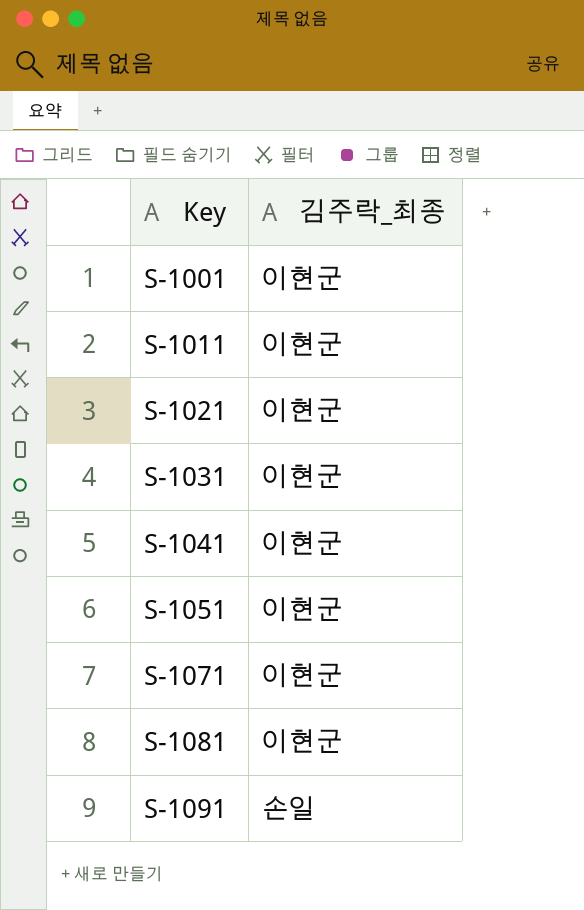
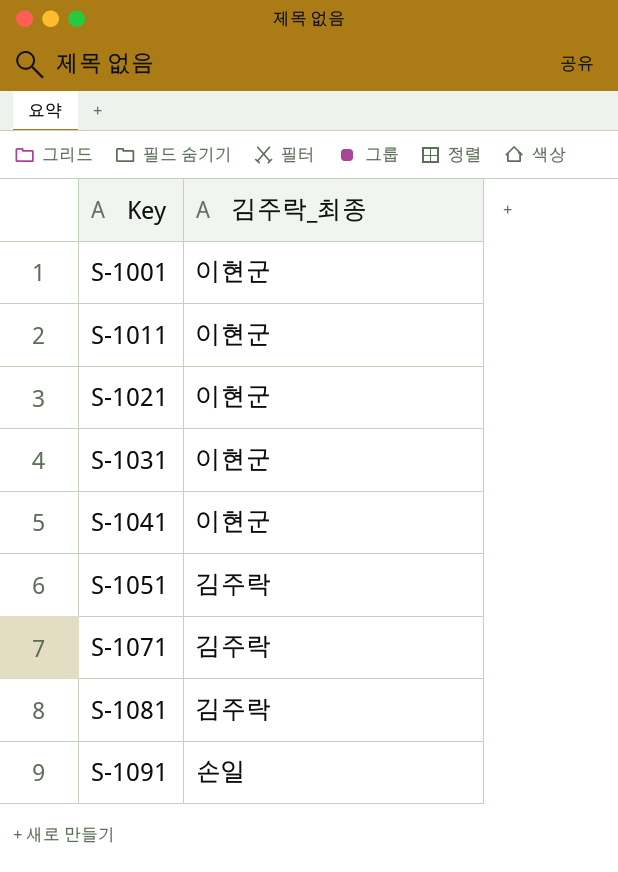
S-1051 | 김주락_최종: 이현군 -> 김주락
S-1071 | 김주락_최종: 이현군 -> 김주락
S-1081 | 김주락_최종: 이현군 -> 김주락

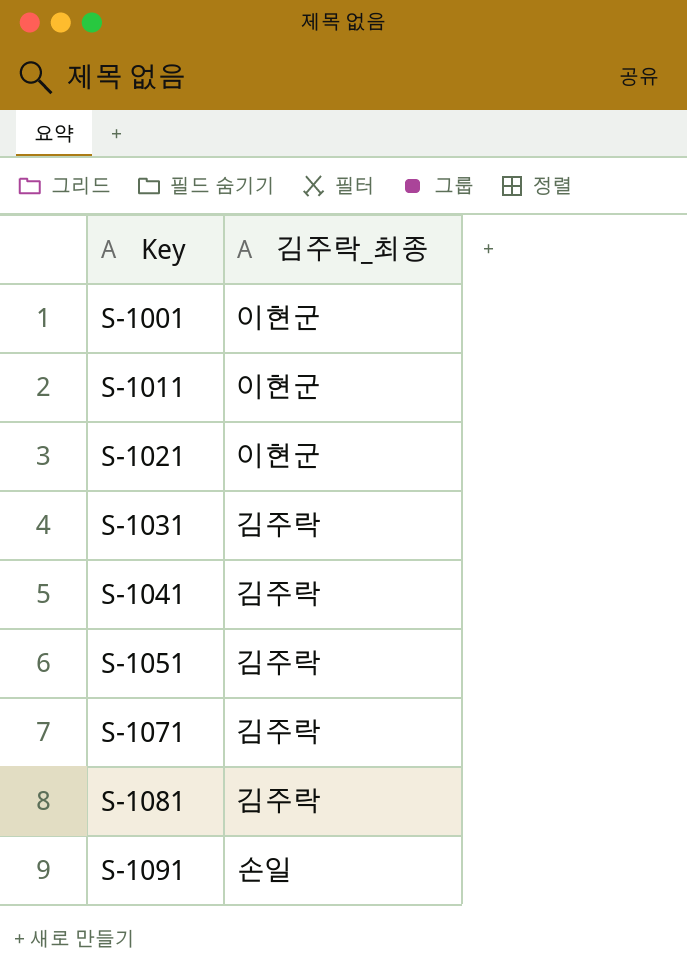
S-1031 | 김주락_최종: 이현군 -> 김주락
S-1041 | 김주락_최종: 이현군 -> 김주락

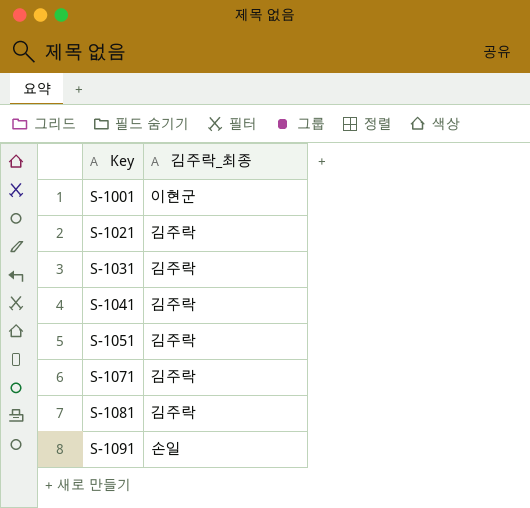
row S-1011: 이현군 -> none
S-1021 | 김주락_최종: 이현군 -> 김주락

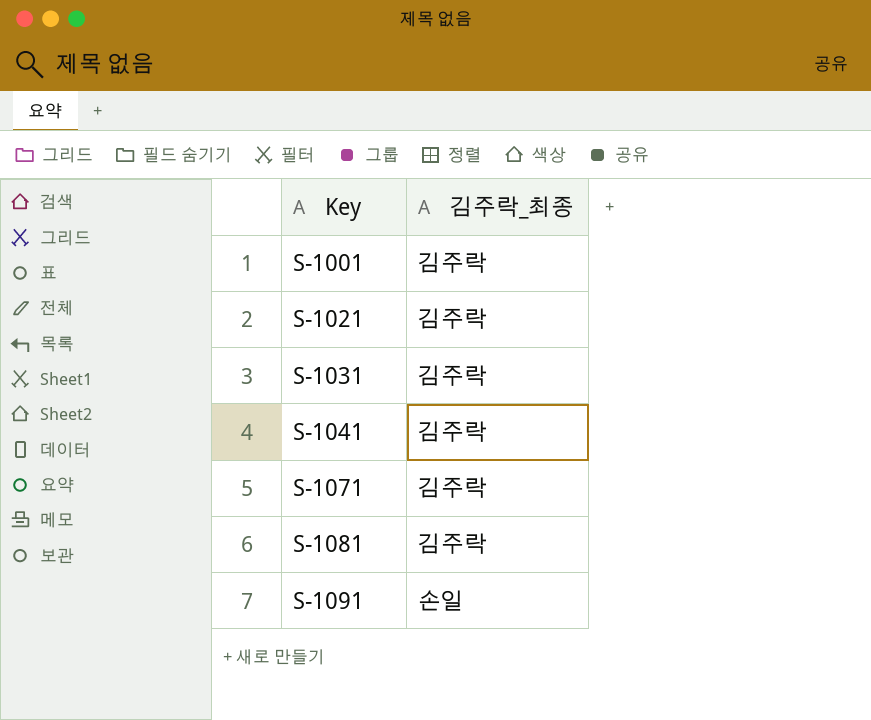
row S-1051: 김주락 -> none
S-1001 | 김주락_최종: 이현군 -> 김주락

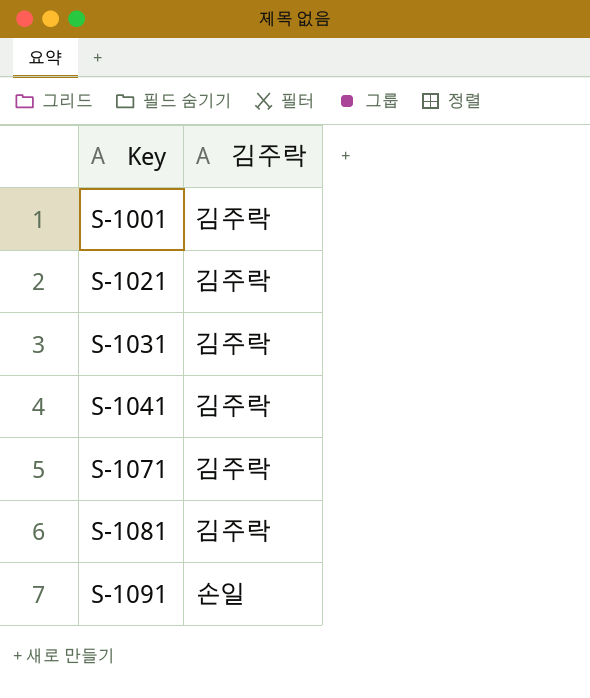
column name: 김주락_최종 -> 김주락

